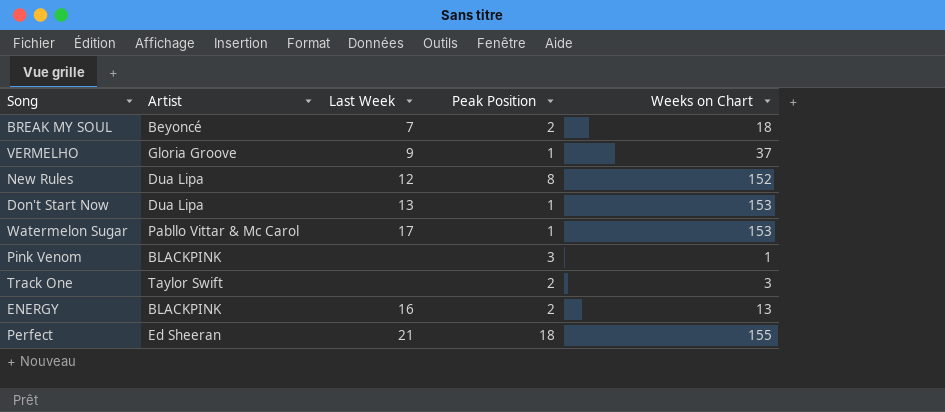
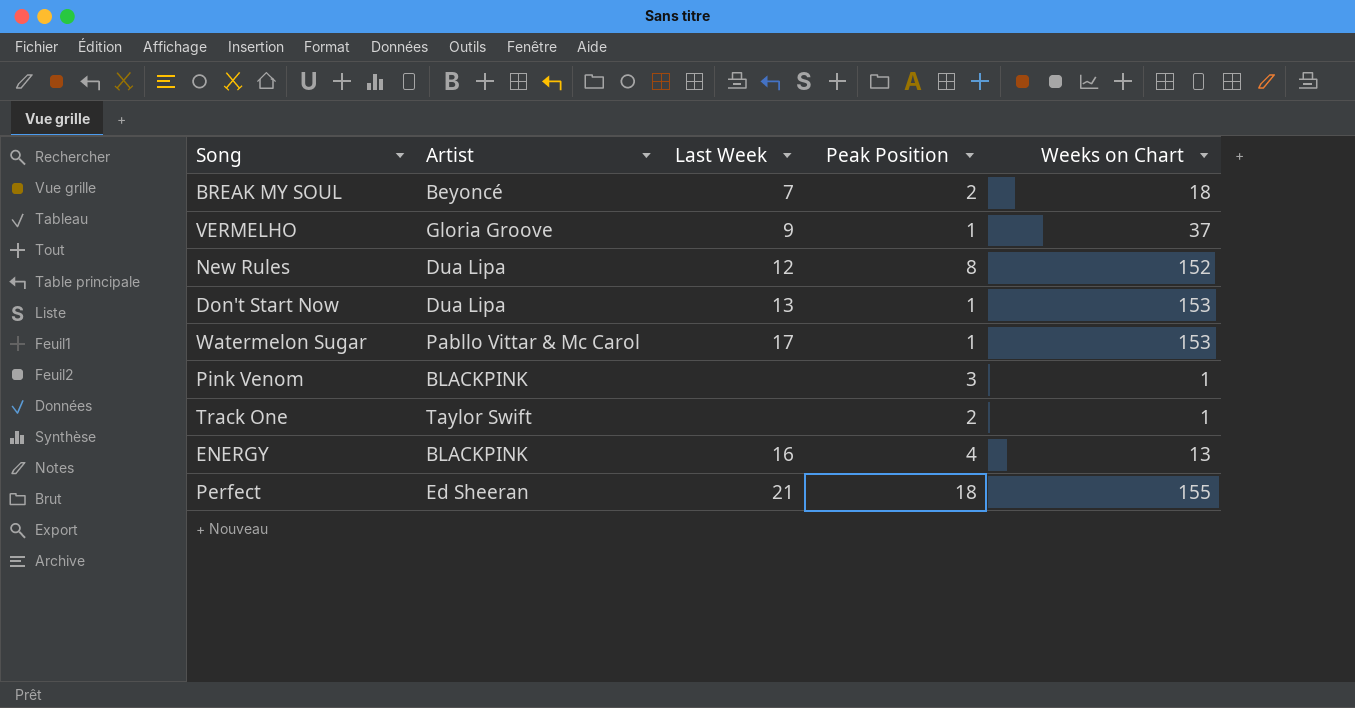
Track One | Weeks on Chart: 3 -> 1
ENERGY | Peak Position: 2 -> 4

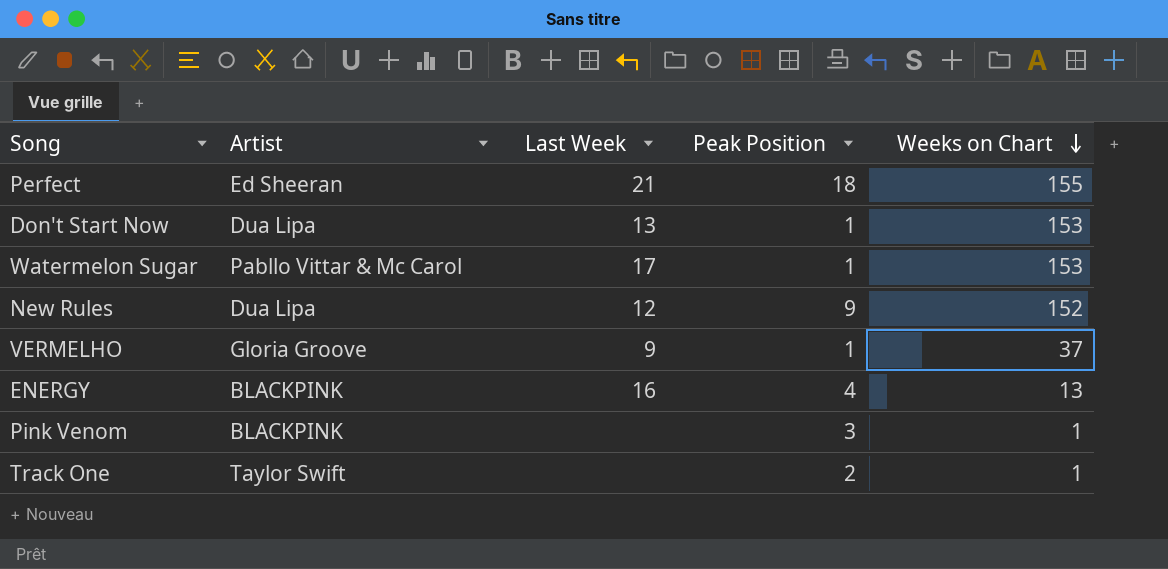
row order: none -> Weeks on Chart descending
row BREAK MY SOUL: Beyoncé | 7 | 2 | 18 -> none
New Rules | Peak Position: 8 -> 9

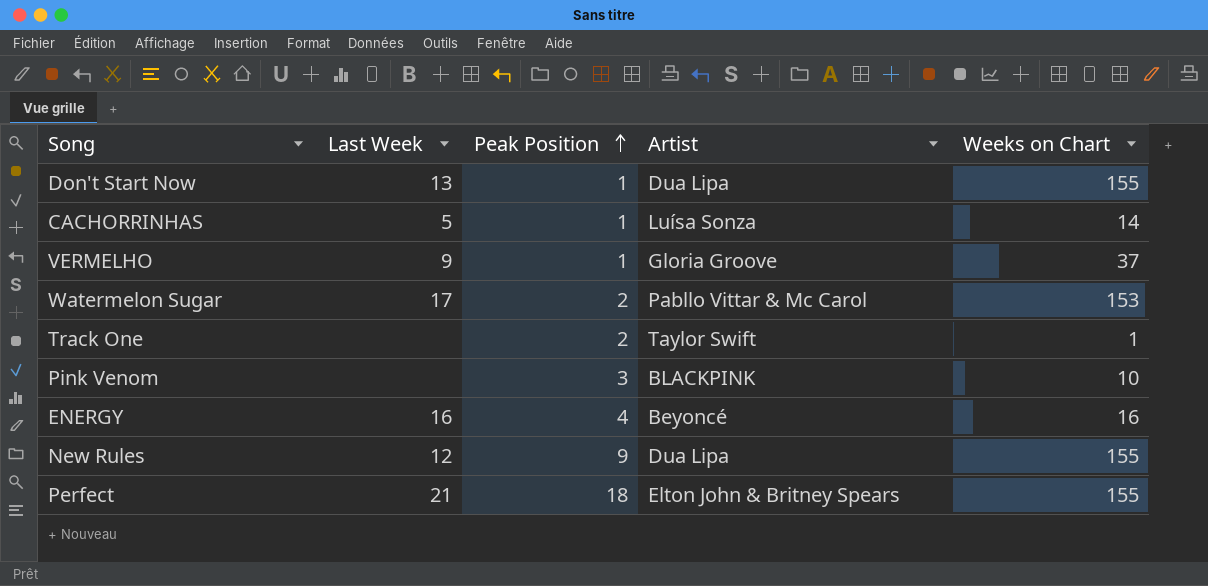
row order: Weeks on Chart descending -> Peak Position ascending
column Artist | position: 2 -> 4
Don't Start Now | Weeks on Chart: 153 -> 155
row CACHORRINHAS: none -> 5 | 1 | Luísa Sonza | 14
Watermelon Sugar | Peak Position: 1 -> 2
Pink Venom | Weeks on Chart: 1 -> 10
ENERGY | Artist: BLACKPINK -> Beyoncé
ENERGY | Weeks on Chart: 13 -> 16
New Rules | Weeks on Chart: 152 -> 155
Perfect | Artist: Ed Sheeran -> Elton John & Britney Spears

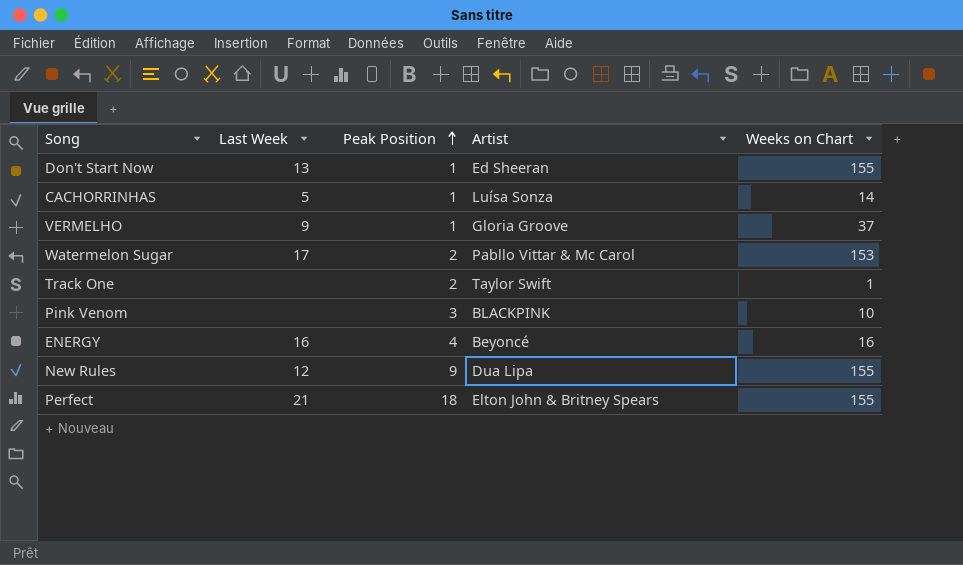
Don't Start Now | Artist: Dua Lipa -> Ed Sheeran

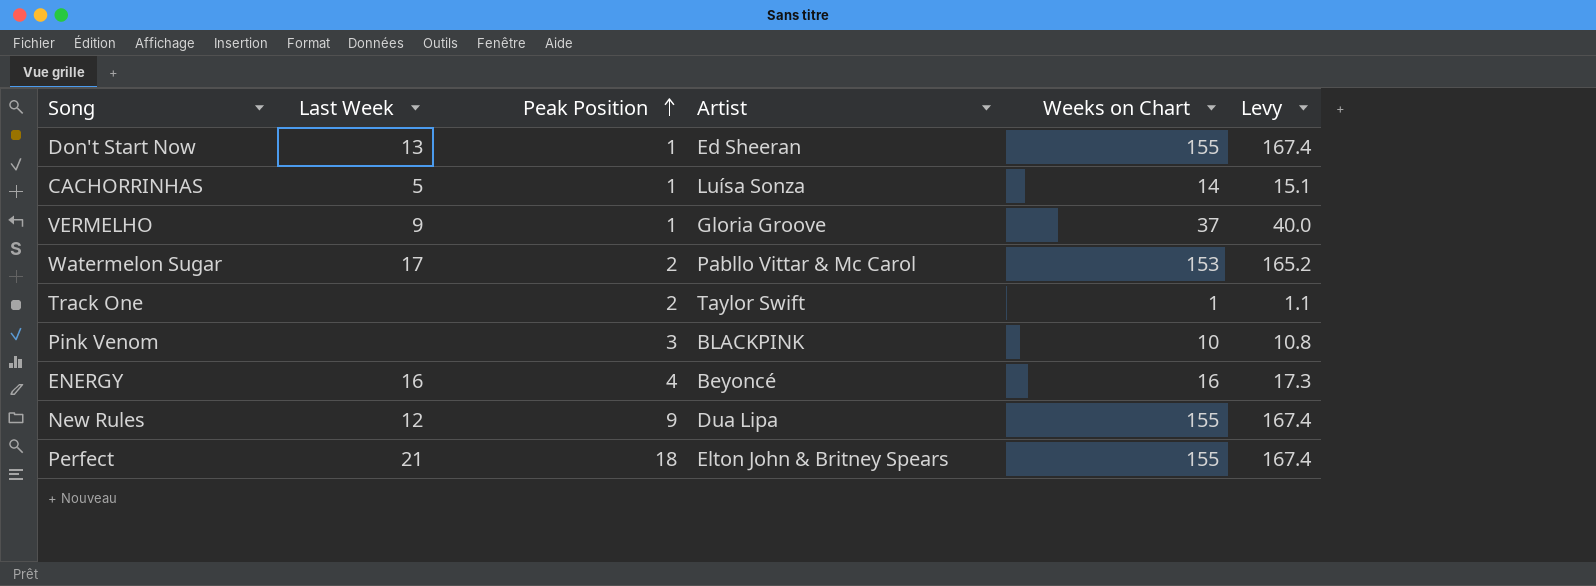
column Levy | formula: none -> [Weeks on Chart] * 1.08

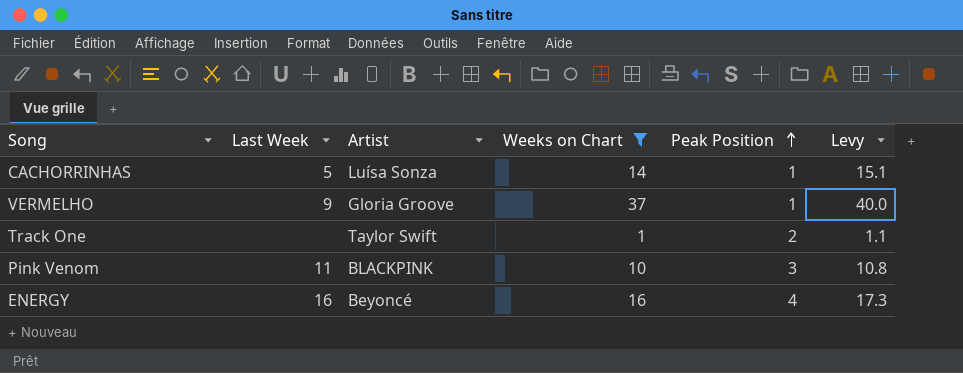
filter: none -> Weeks on Chart <= 37
column Peak Position | position: 3 -> 5
Pink Venom | Last Week: none -> 11

